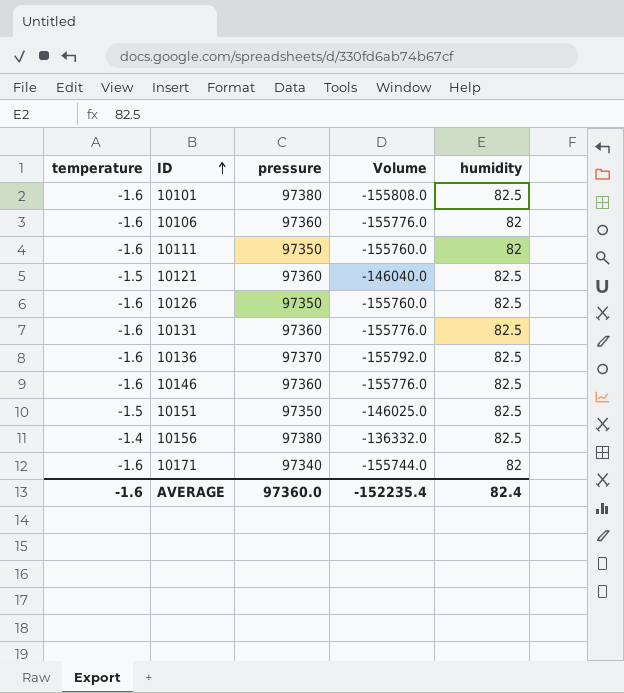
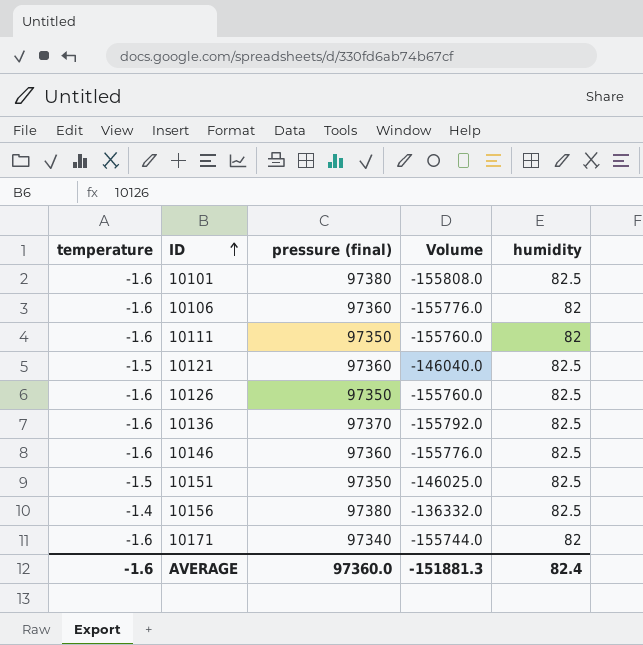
column name: pressure -> pressure (final)
row 10131: -1.6 | 97360 | -155776.0 | 82.5 -> none
AVERAGE | Volume: -152235.4 -> -151881.3

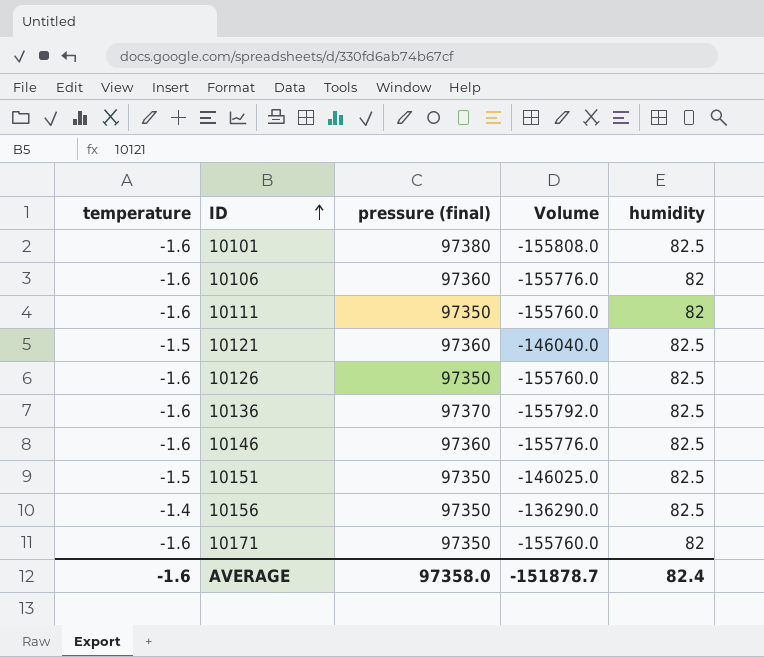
10156 | pressure (final): 97380 -> 97350
10156 | Volume: -136332.0 -> -136290.0
10171 | pressure (final): 97340 -> 97350
10171 | Volume: -155744.0 -> -155760.0
AVERAGE | pressure (final): 97360.0 -> 97358.0
AVERAGE | Volume: -151881.3 -> -151878.7

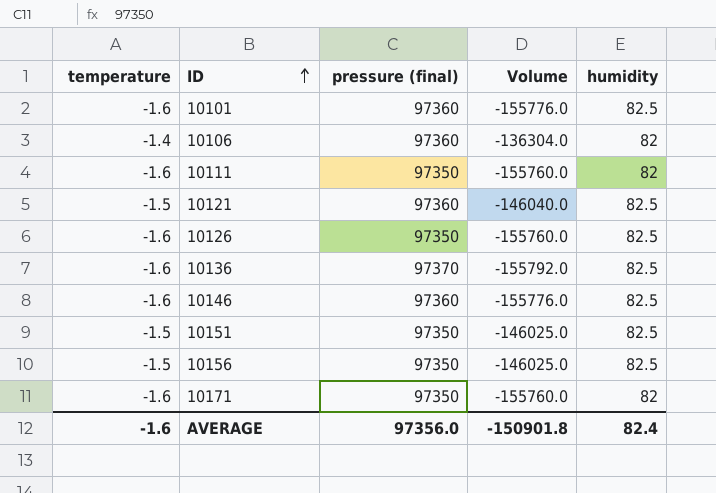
10101 | pressure (final): 97380 -> 97360
10101 | Volume: -155808.0 -> -155776.0
10106 | temperature: -1.6 -> -1.4
10106 | Volume: -155776.0 -> -136304.0
10156 | temperature: -1.4 -> -1.5
10156 | Volume: -136290.0 -> -146025.0
AVERAGE | pressure (final): 97358.0 -> 97356.0
AVERAGE | Volume: -151878.7 -> -150901.8

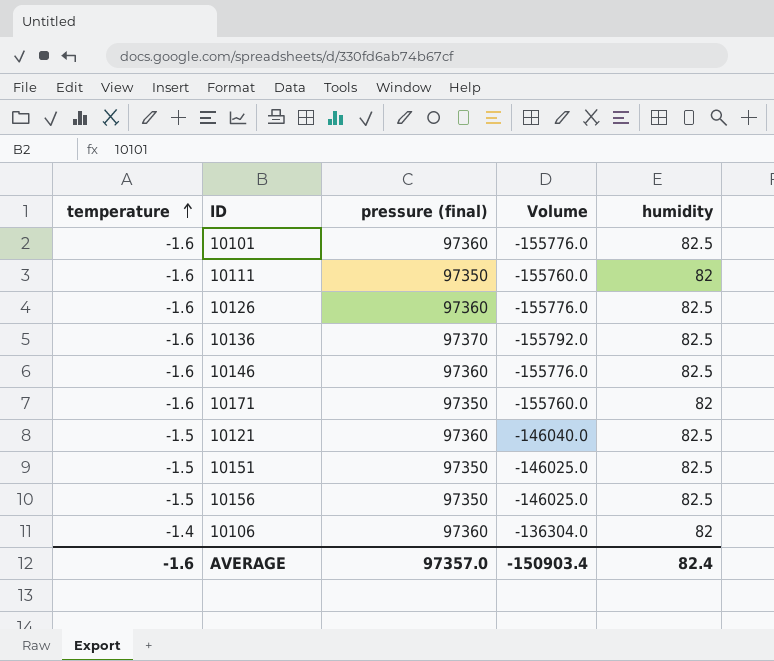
row order: ID ascending -> temperature ascending
10126 | pressure (final): 97350 -> 97360
10126 | Volume: -155760.0 -> -155776.0
AVERAGE | pressure (final): 97356.0 -> 97357.0
AVERAGE | Volume: -150901.8 -> -150903.4

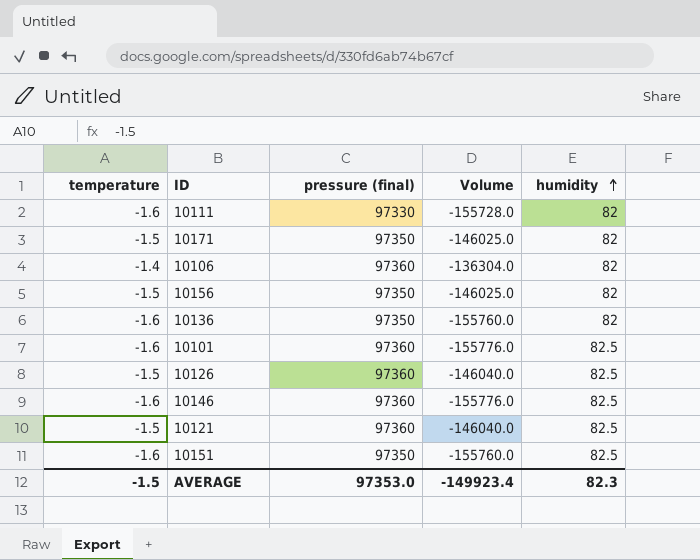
row order: temperature ascending -> humidity ascending
10111 | pressure (final): 97350 -> 97330
10111 | Volume: -155760.0 -> -155728.0
10171 | temperature: -1.6 -> -1.5
10171 | Volume: -155760.0 -> -146025.0
10156 | humidity: 82.5 -> 82
10136 | pressure (final): 97370 -> 97350
10136 | Volume: -155792.0 -> -155760.0
10136 | humidity: 82.5 -> 82
10126 | temperature: -1.6 -> -1.5
10126 | Volume: -155776.0 -> -146040.0
10151 | temperature: -1.5 -> -1.6
10151 | Volume: -146025.0 -> -155760.0
AVERAGE | temperature: -1.6 -> -1.5
AVERAGE | pressure (final): 97357.0 -> 97353.0
AVERAGE | Volume: -150903.4 -> -149923.4
AVERAGE | humidity: 82.4 -> 82.3

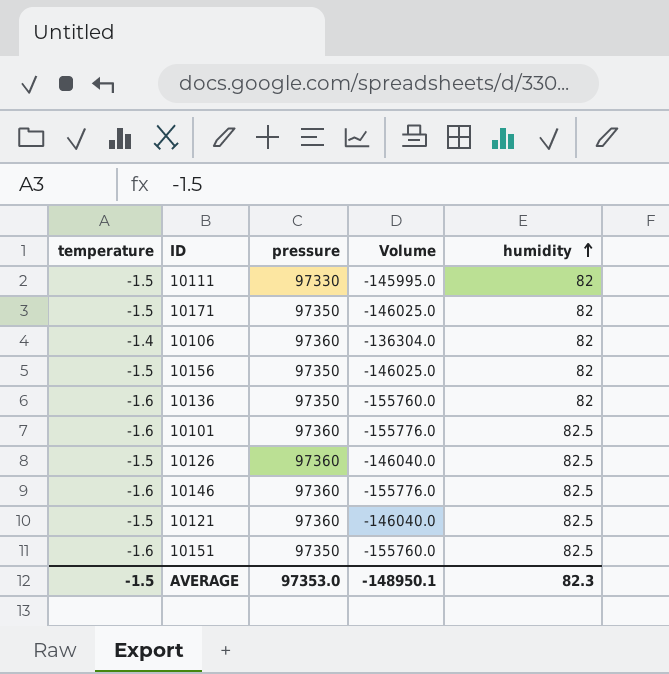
column name: pressure (final) -> pressure
10111 | temperature: -1.6 -> -1.5
10111 | Volume: -155728.0 -> -145995.0
AVERAGE | Volume: -149923.4 -> -148950.1

